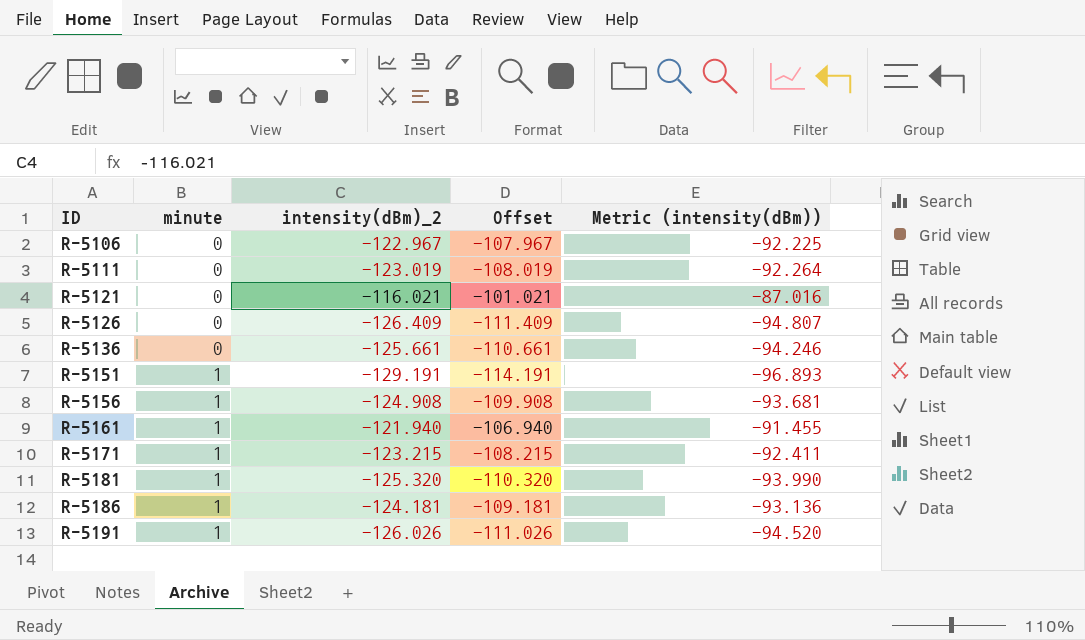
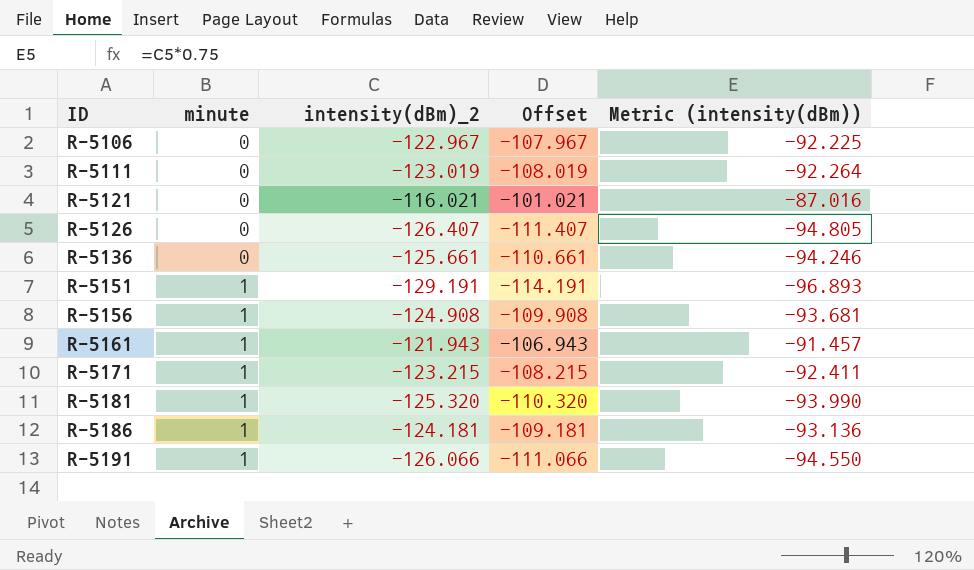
R-5126 | intensity(dBm)_2: -126.409 -> -126.407
R-5126 | Offset: -111.409 -> -111.407
R-5126 | Metric (intensity(dBm)): -94.807 -> -94.805
R-5161 | intensity(dBm)_2: -121.940 -> -121.943
R-5161 | Offset: -106.940 -> -106.943
R-5161 | Metric (intensity(dBm)): -91.455 -> -91.457
R-5191 | intensity(dBm)_2: -126.026 -> -126.066
R-5191 | Offset: -111.026 -> -111.066
R-5191 | Metric (intensity(dBm)): -94.520 -> -94.550

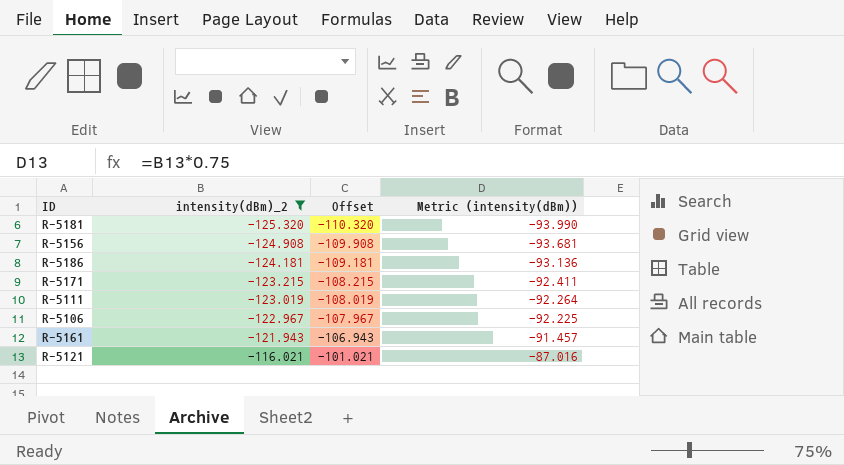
filter: none -> intensity(dBm)_2 >= -125.320
row order: ID ascending -> intensity(dBm)_2 ascending
column minute | position: 2 -> none

